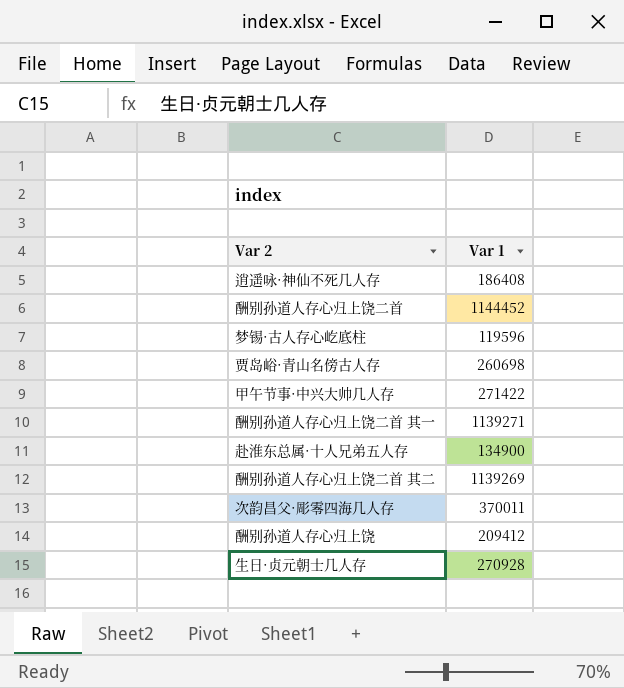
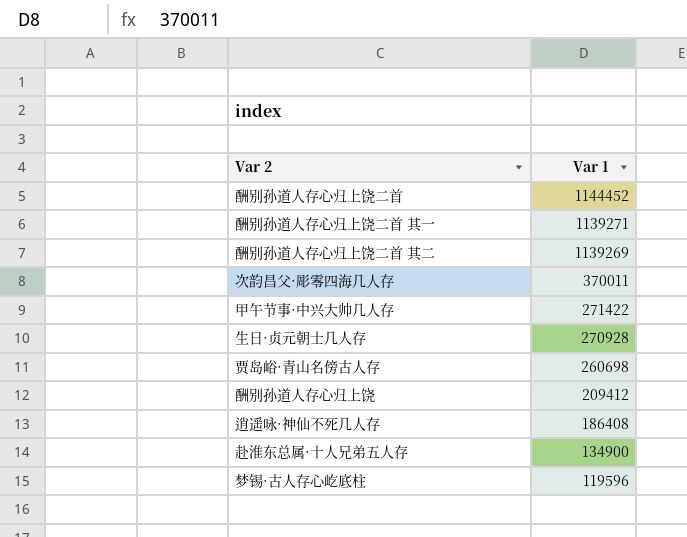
row order: none -> Var 1 descending

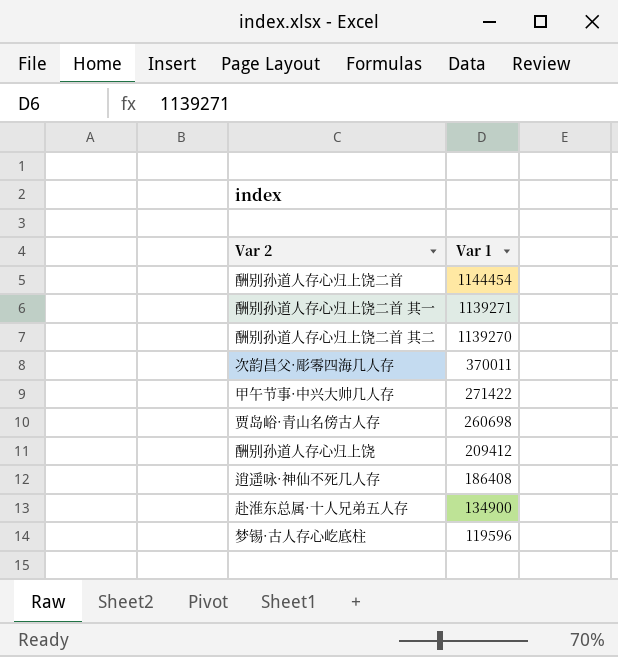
row 生日·贞元朝士几人存: 270928 -> none
酬别孙道人存心归上饶二首 | Var 1: 1144452 -> 1144454
酬别孙道人存心归上饶二首 其二 | Var 1: 1139269 -> 1139270

